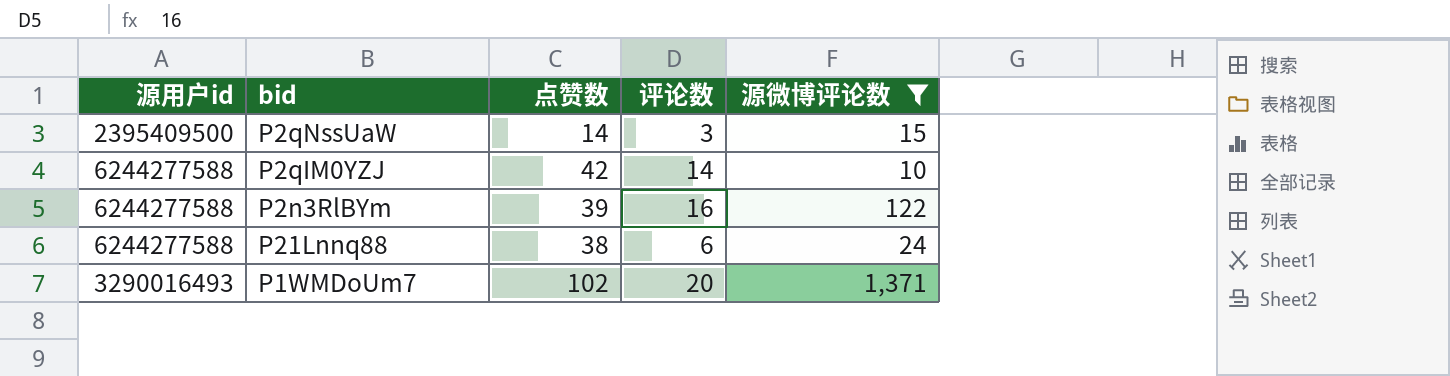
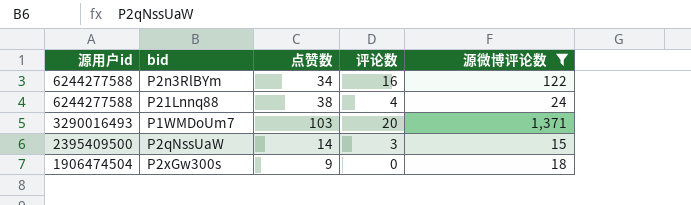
row order: none -> 源用户id descending
row P2qIM0YZJ: 6244277588 | 42 | 14 | 10 -> none
P2n3RlBYm | 点赞数: 39 -> 34
P21Lnnq88 | 评论数: 6 -> 4
P1WMDoUm7 | 点赞数: 102 -> 103
row P2xGw300s: none -> 1906474504 | 9 | 0 | 18

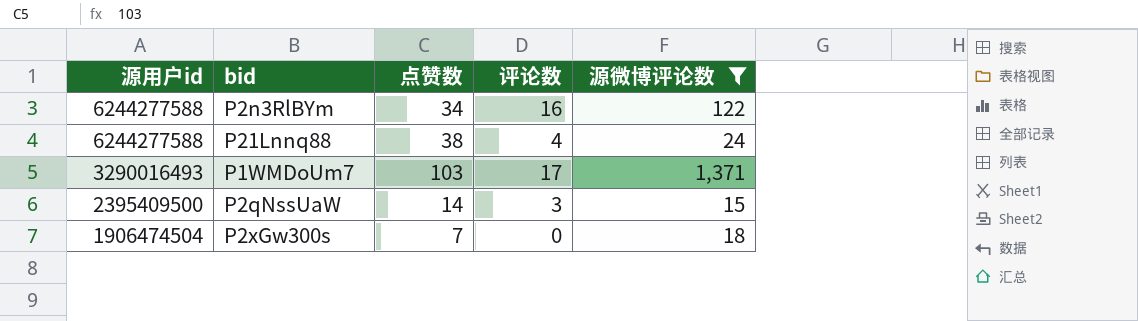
P1WMDoUm7 | 评论数: 20 -> 17
P2xGw300s | 点赞数: 9 -> 7

